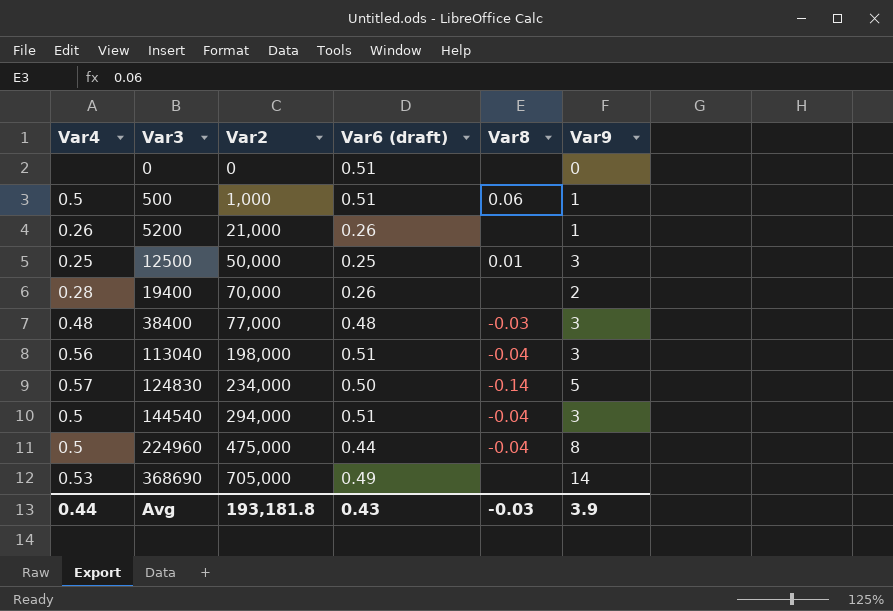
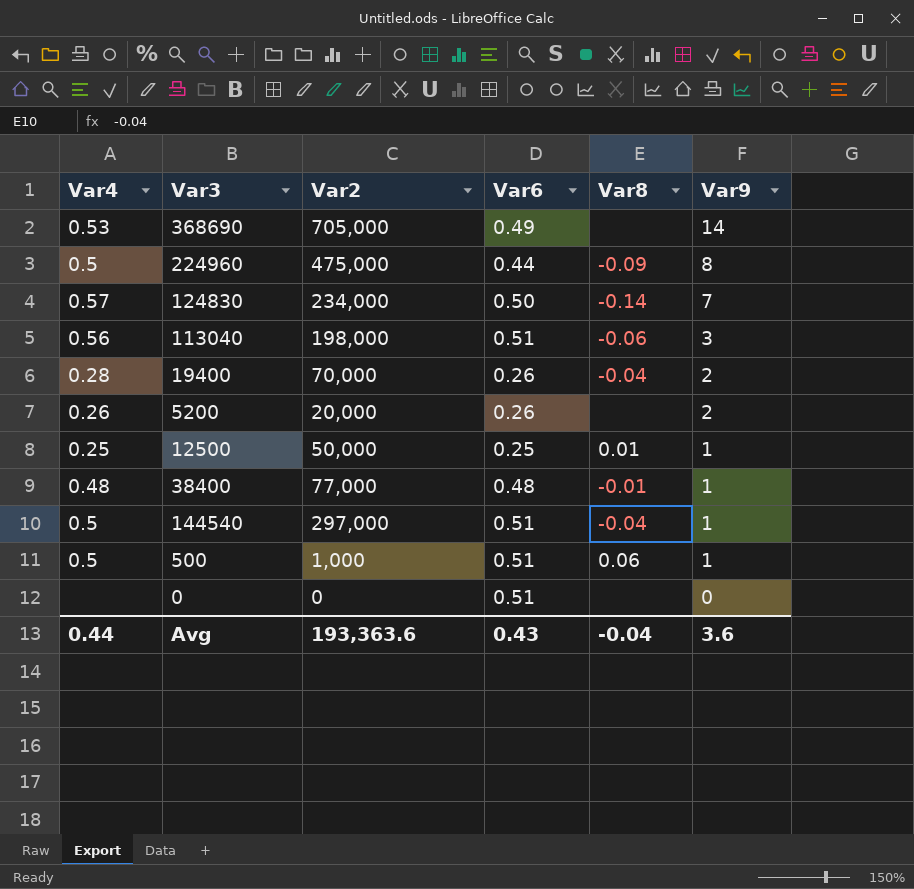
row order: Var3 ascending -> Var9 descending
column name: Var6 (draft) -> Var6
224960 | Var8: -0.04 -> -0.09
124830 | Var9: 5 -> 7
113040 | Var8: -0.04 -> -0.06
19400 | Var8: none -> -0.04
5200 | Var2: 21,000 -> 20,000
5200 | Var9: 1 -> 2
12500 | Var9: 3 -> 1
38400 | Var8: -0.03 -> -0.01
38400 | Var9: 3 -> 1
144540 | Var2: 294,000 -> 297,000
144540 | Var9: 3 -> 1
Avg | Var2: 193,181.8 -> 193,363.6
Avg | Var8: -0.03 -> -0.04
Avg | Var9: 3.9 -> 3.6

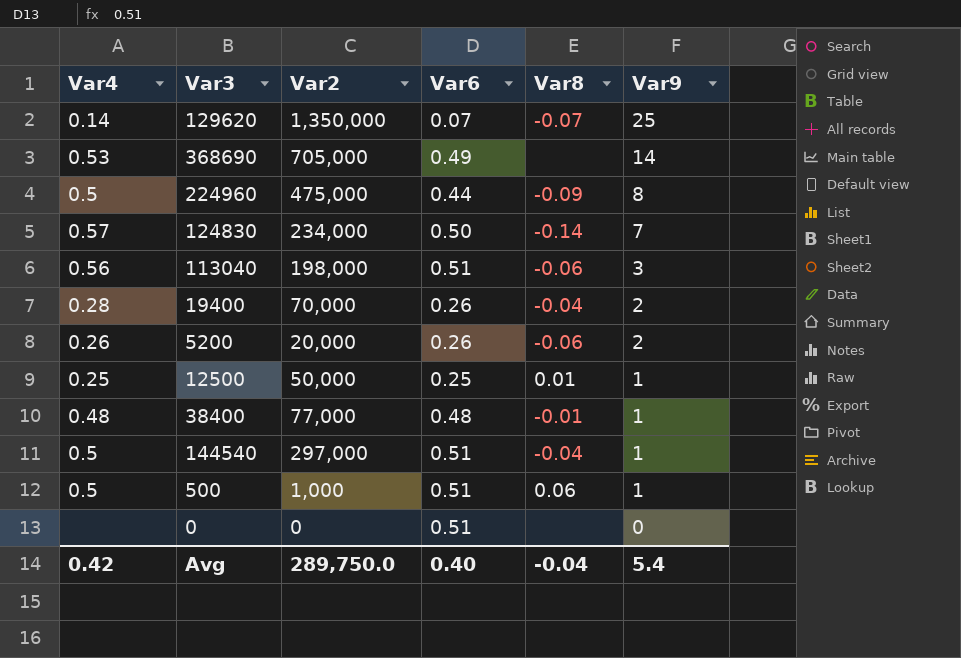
row 129620: none -> 0.14 | 1,350,000 | 0.07 | -0.07 | 25
5200 | Var8: none -> -0.06
Avg | Var4: 0.44 -> 0.42
Avg | Var2: 193,363.6 -> 289,750.0
Avg | Var6: 0.43 -> 0.40
Avg | Var9: 3.6 -> 5.4

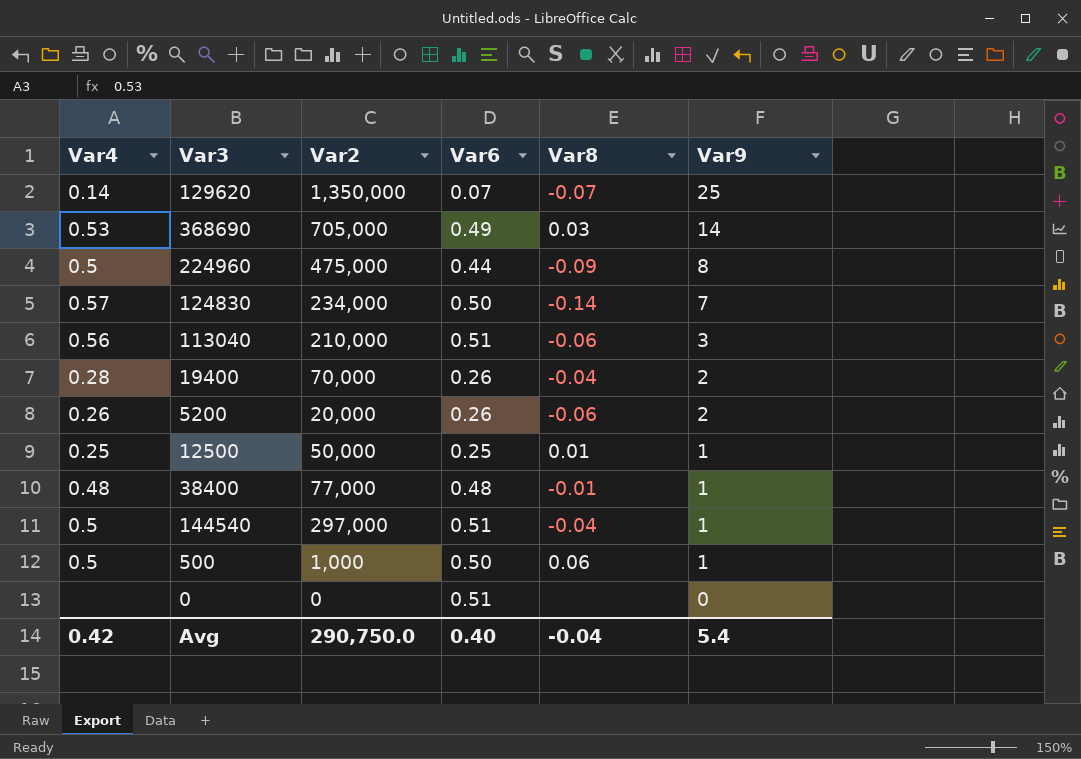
368690 | Var8: none -> 0.03
113040 | Var2: 198,000 -> 210,000
500 | Var6: 0.51 -> 0.50
Avg | Var2: 289,750.0 -> 290,750.0

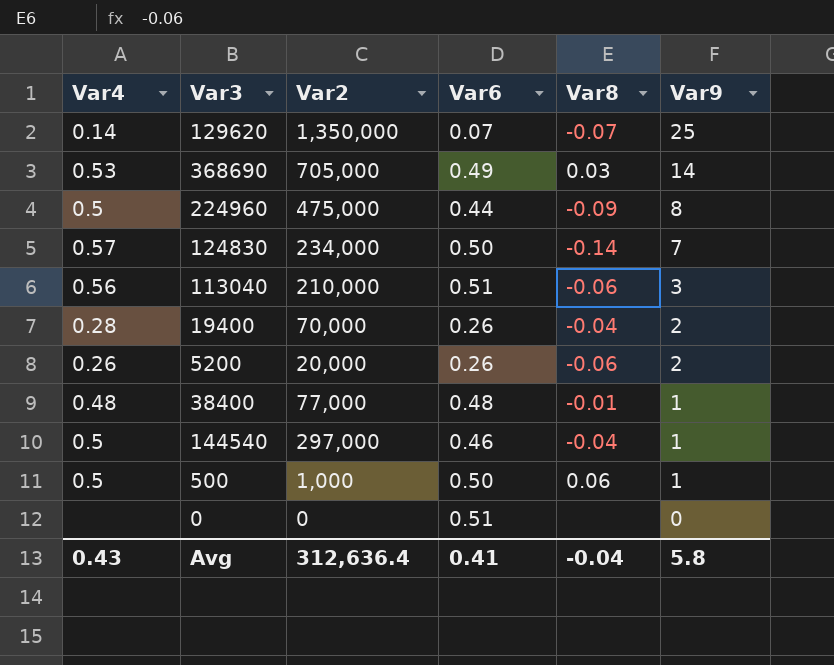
row 12500: 0.25 | 50,000 | 0.25 | 0.01 | 1 -> none
144540 | Var6: 0.51 -> 0.46
Avg | Var4: 0.42 -> 0.43
Avg | Var2: 290,750.0 -> 312,636.4
Avg | Var6: 0.40 -> 0.41
Avg | Var9: 5.4 -> 5.8

